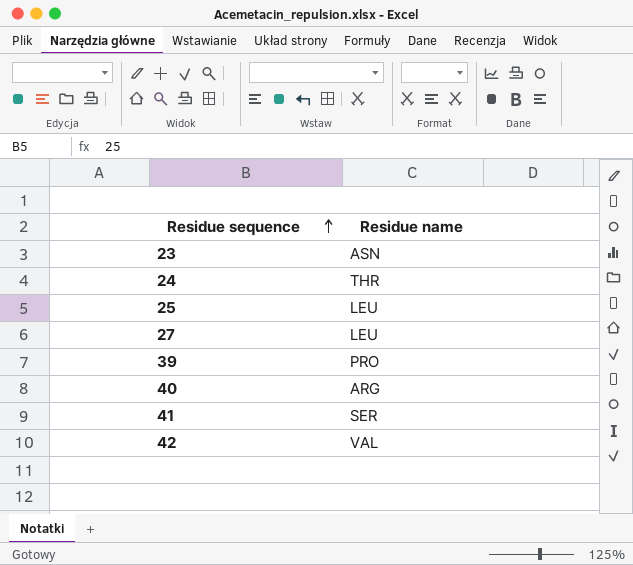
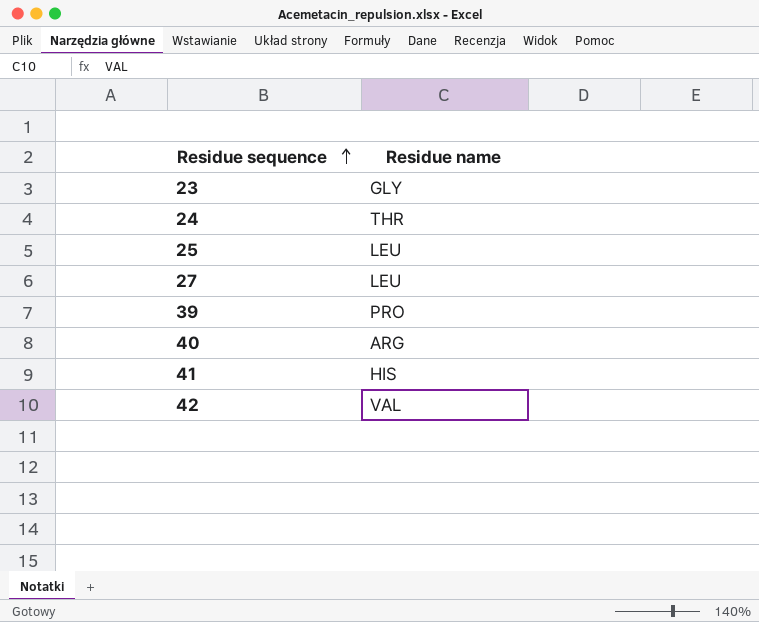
23 | Residue name: ASN -> GLY
41 | Residue name: SER -> HIS

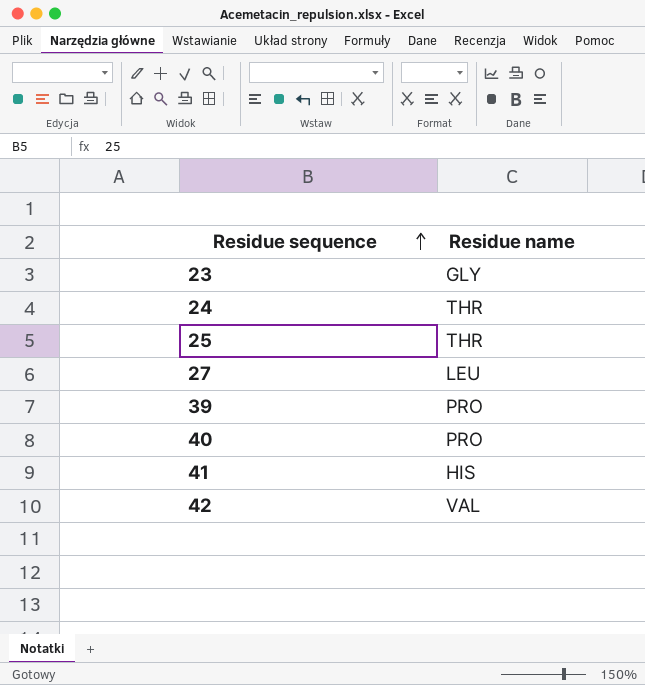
25 | Residue name: LEU -> THR
40 | Residue name: ARG -> PRO

